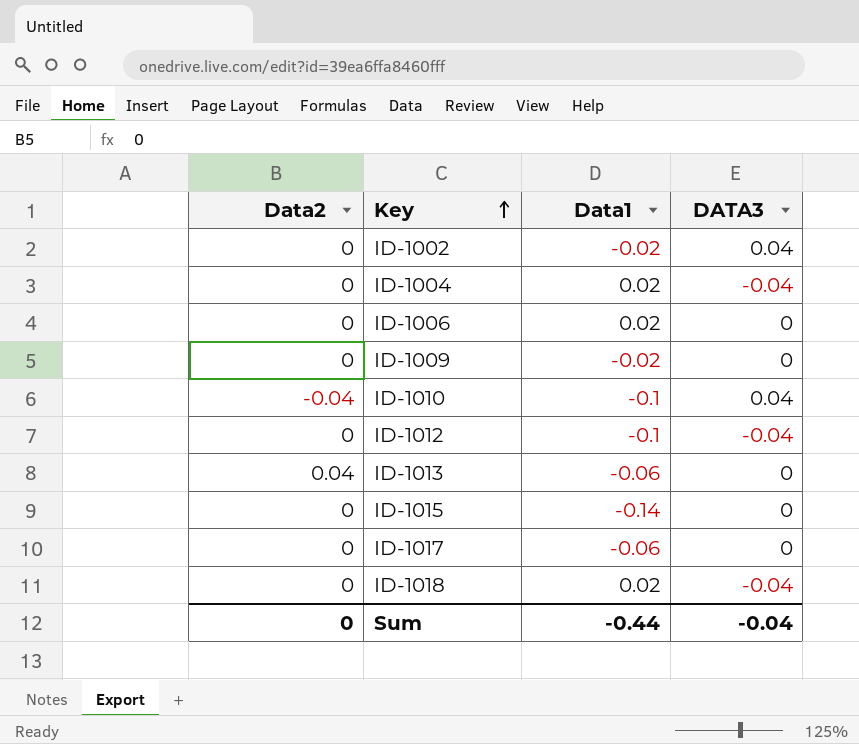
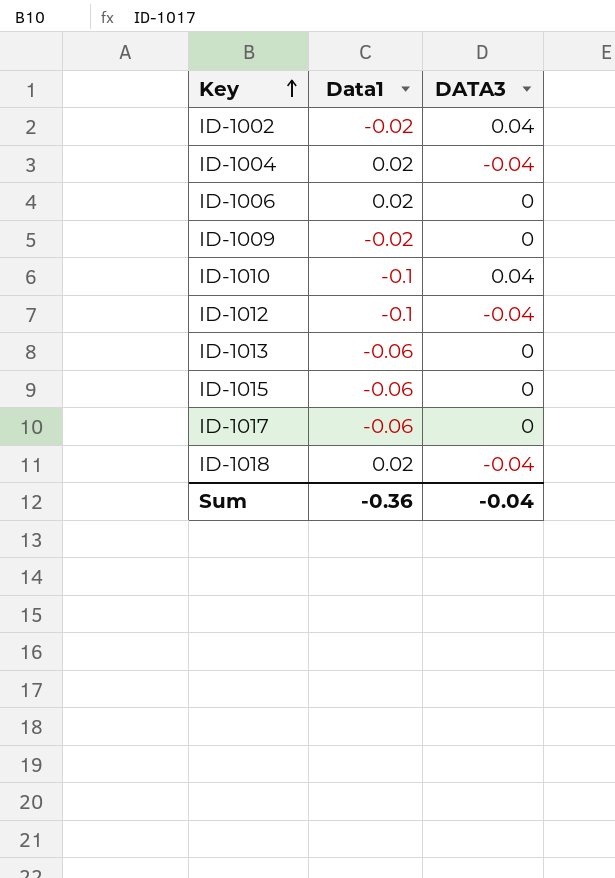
column Data2 | position: 1 -> none
ID-1015 | Data1: -0.14 -> -0.06
Sum | Data1: -0.44 -> -0.36

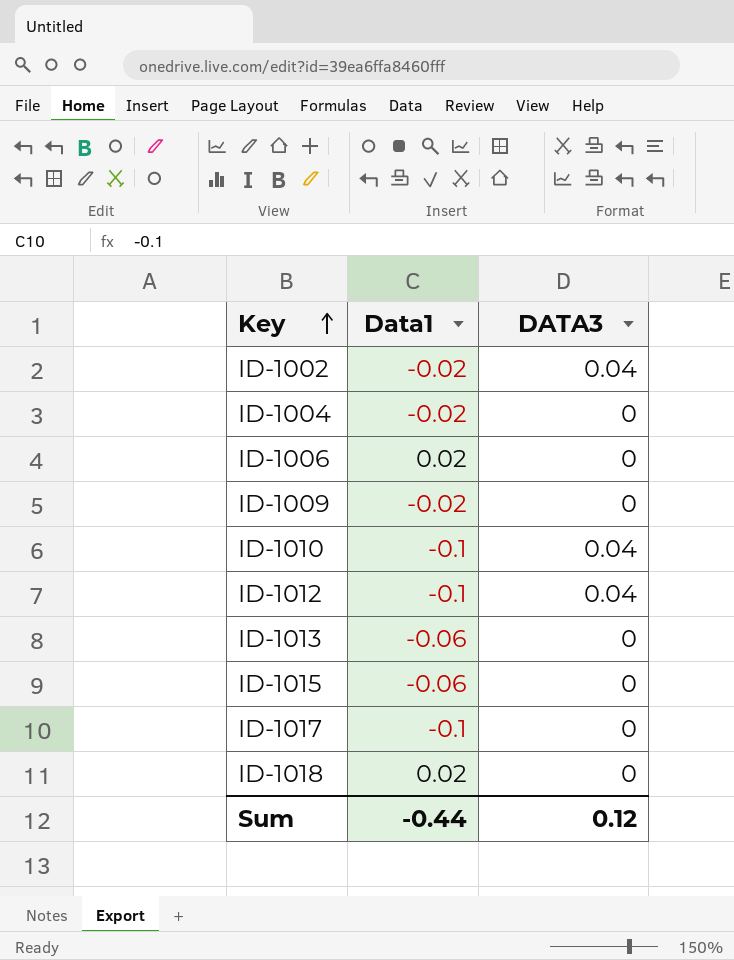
ID-1004 | Data1: 0.02 -> -0.02
ID-1004 | DATA3: -0.04 -> 0
ID-1012 | DATA3: -0.04 -> 0.04
ID-1017 | Data1: -0.06 -> -0.1
ID-1018 | DATA3: -0.04 -> 0
Sum | Data1: -0.36 -> -0.44
Sum | DATA3: -0.04 -> 0.12

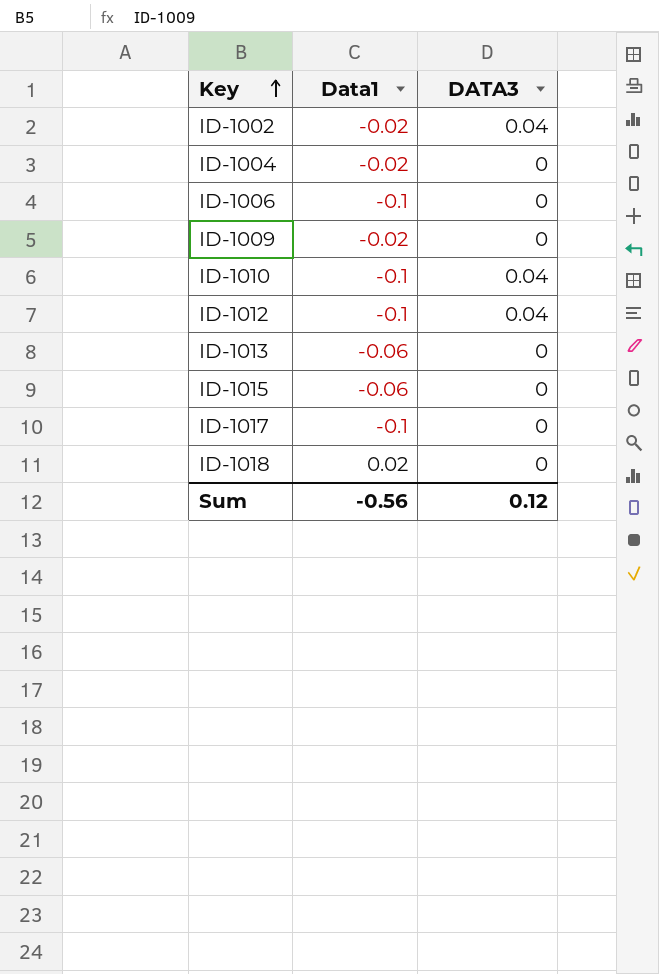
ID-1006 | Data1: 0.02 -> -0.1
Sum | Data1: -0.44 -> -0.56

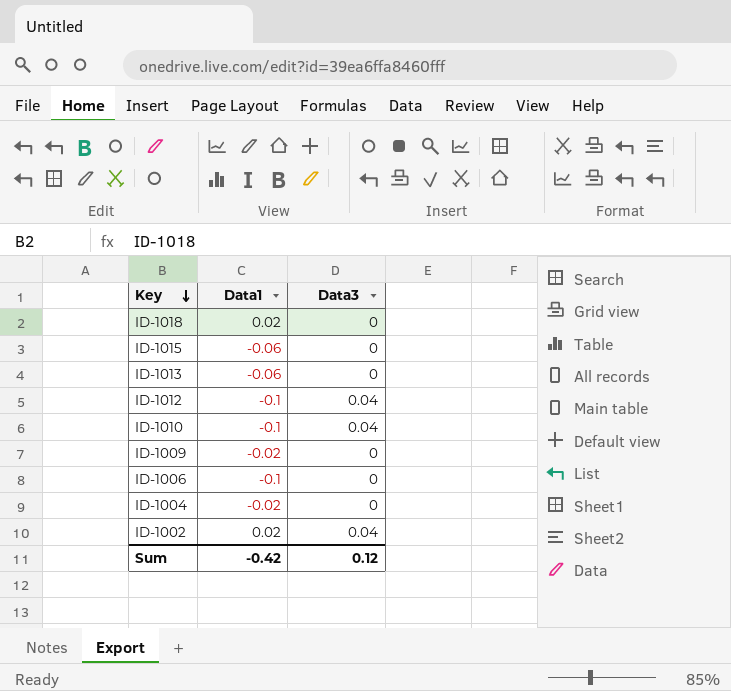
row order: Key ascending -> Key descending
column name: DATA3 -> Data3
row ID-1017: -0.1 | 0 -> none
ID-1002 | Data1: -0.02 -> 0.02
Sum | Data1: -0.56 -> -0.42

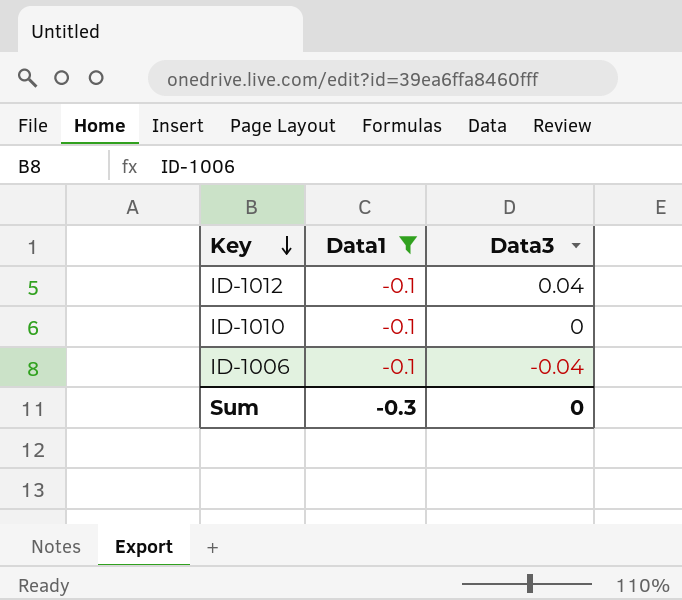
filter: none -> Data1 = -0.1
ID-1010 | Data3: 0.04 -> 0
ID-1006 | Data3: 0 -> -0.04
Sum | Data1: -0.42 -> -0.3
Sum | Data3: 0.12 -> 0

